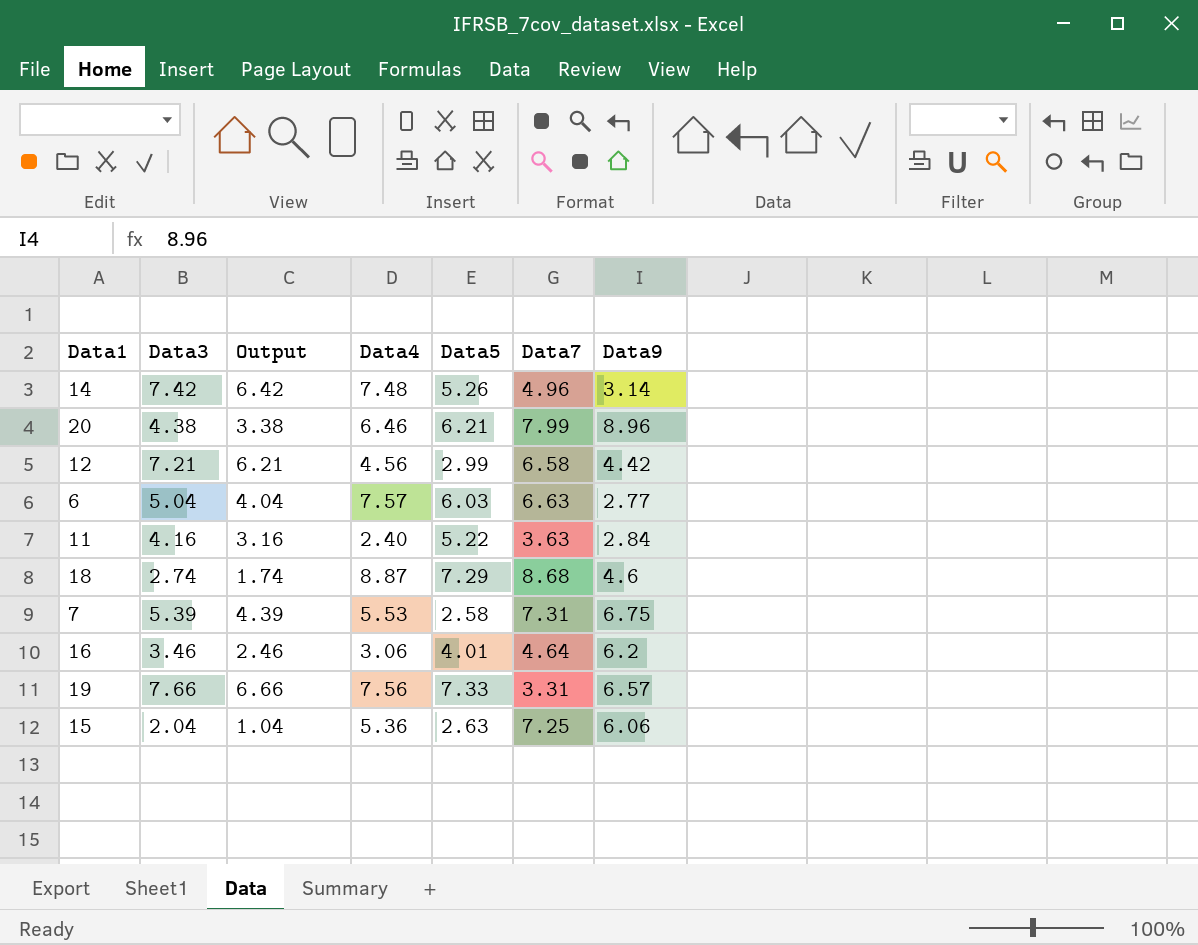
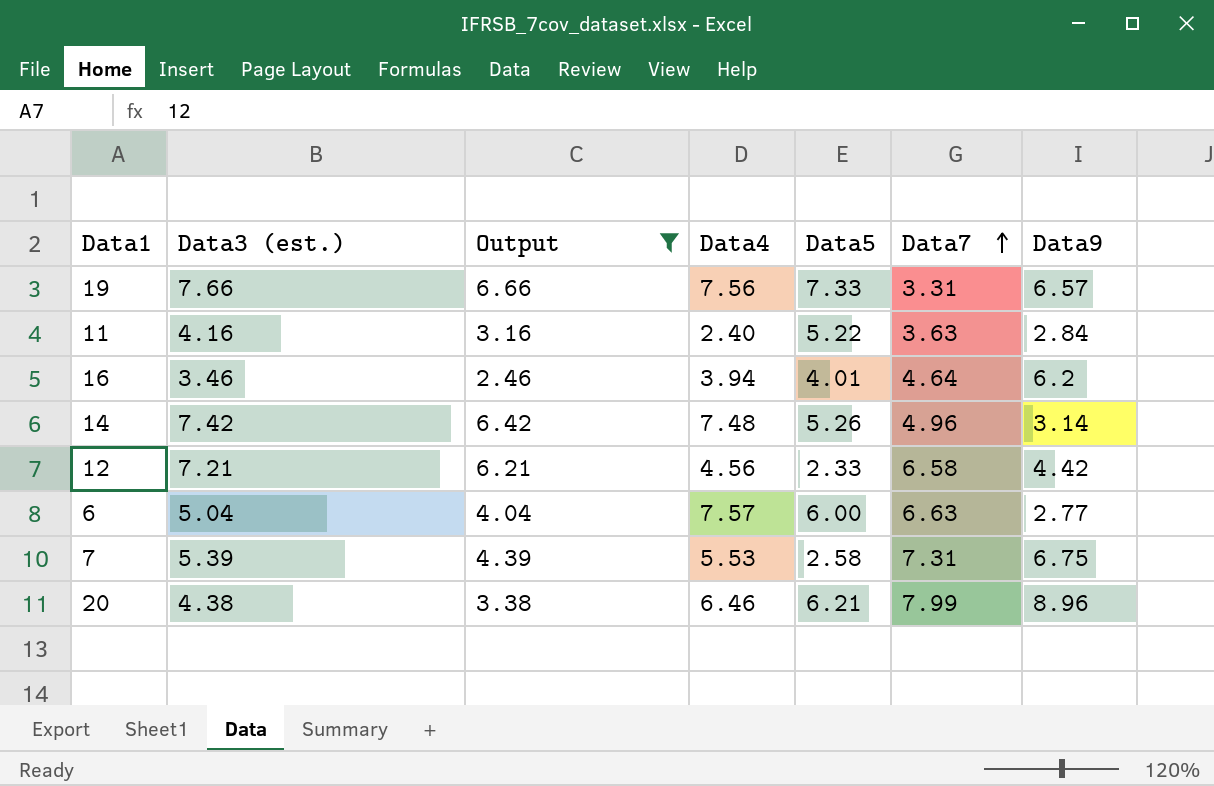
filter: none -> Output >= 2.46
row order: none -> Data7 ascending
column name: Data3 -> Data3 (est.)
16 | Data4: 3.06 -> 3.94
12 | Data5: 2.99 -> 2.33
6 | Data5: 6.03 -> 6.00

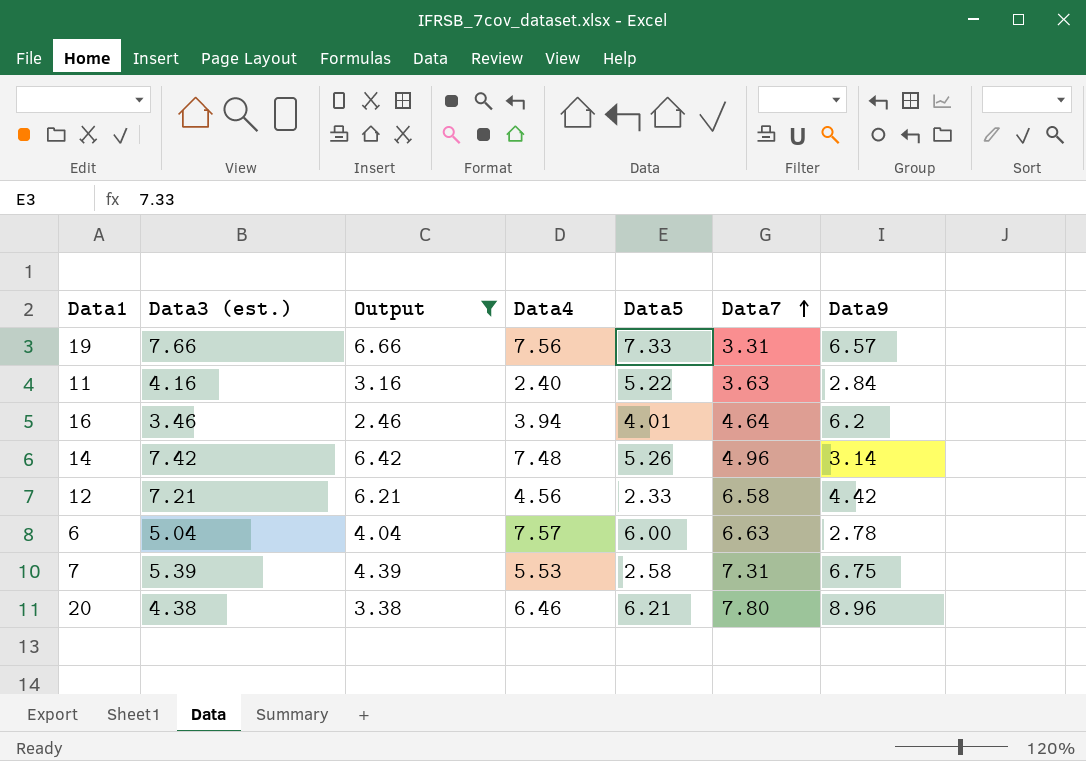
6 | Data9: 2.77 -> 2.78
20 | Data7: 7.99 -> 7.80

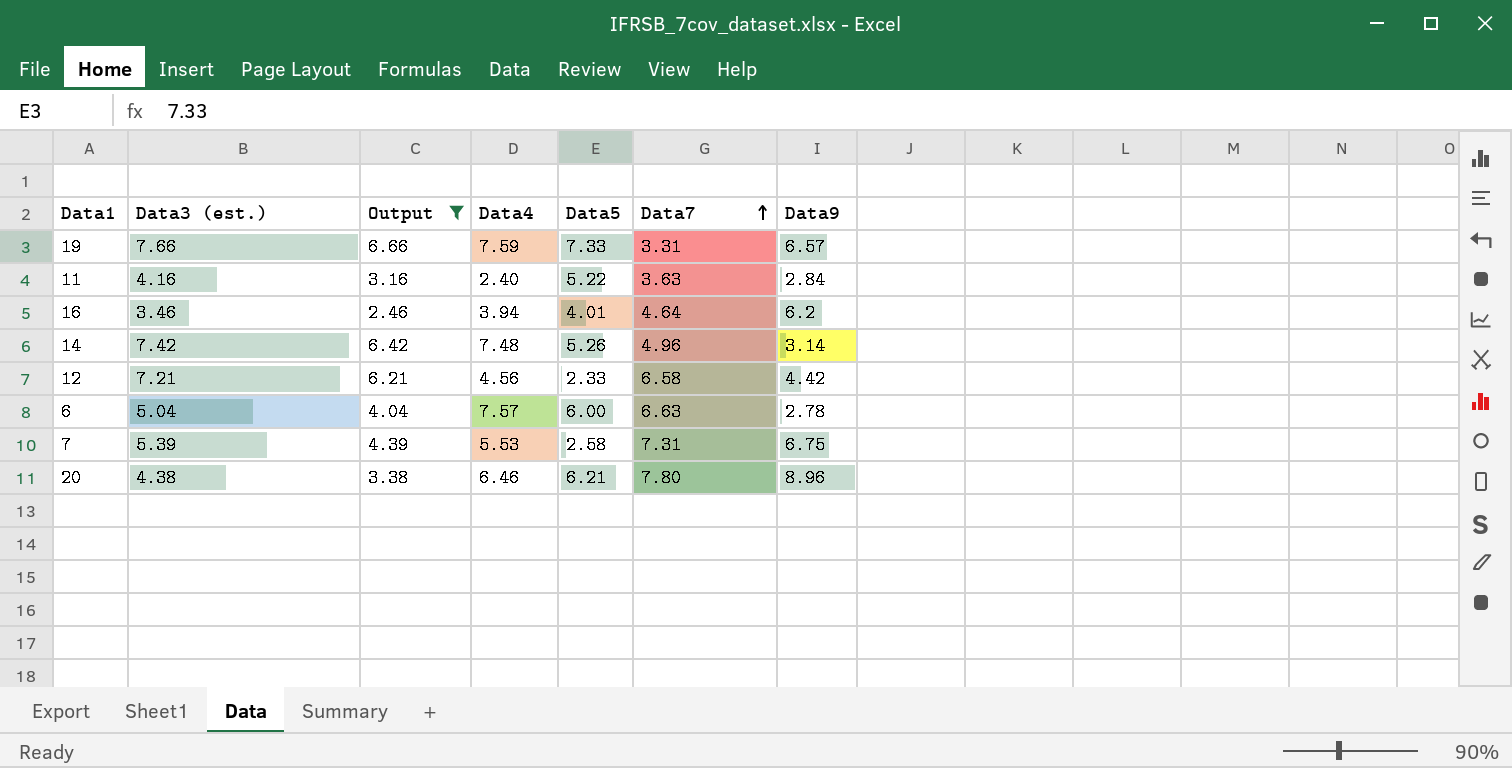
19 | Data4: 7.56 -> 7.59

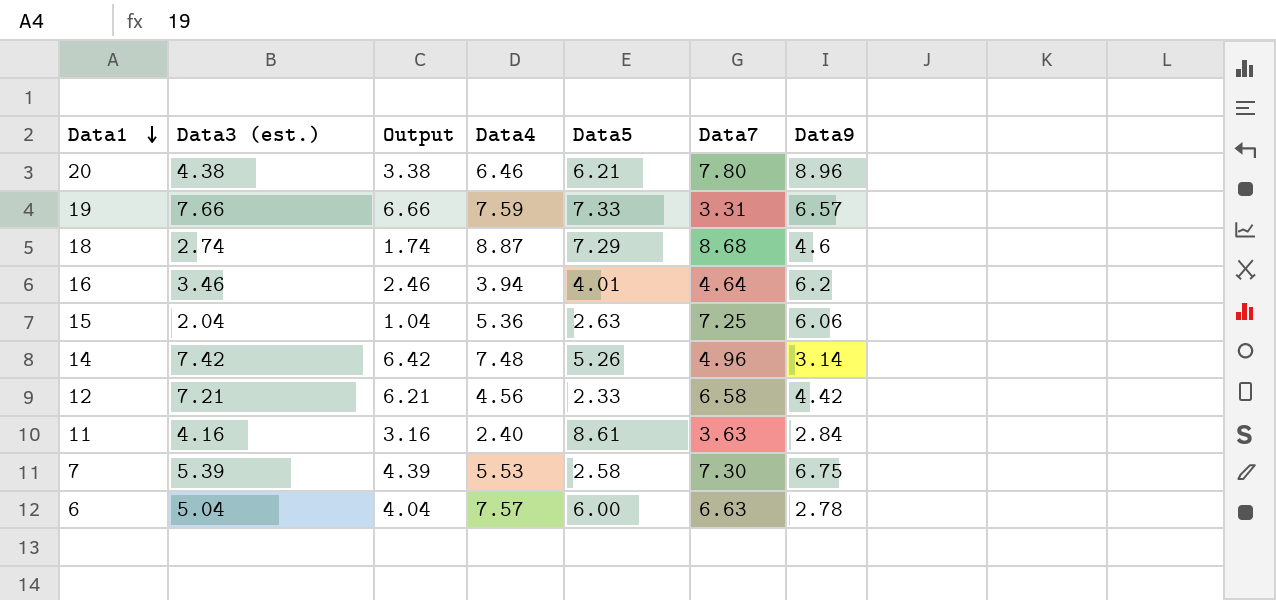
filter: Output >= 2.46 -> none
row order: Data7 ascending -> Data1 descending
11 | Data5: 5.22 -> 8.61
7 | Data7: 7.31 -> 7.30

